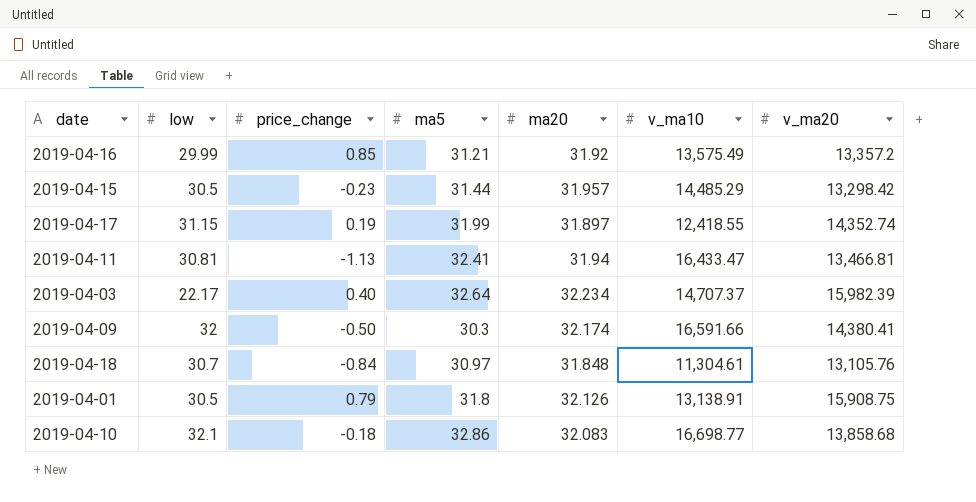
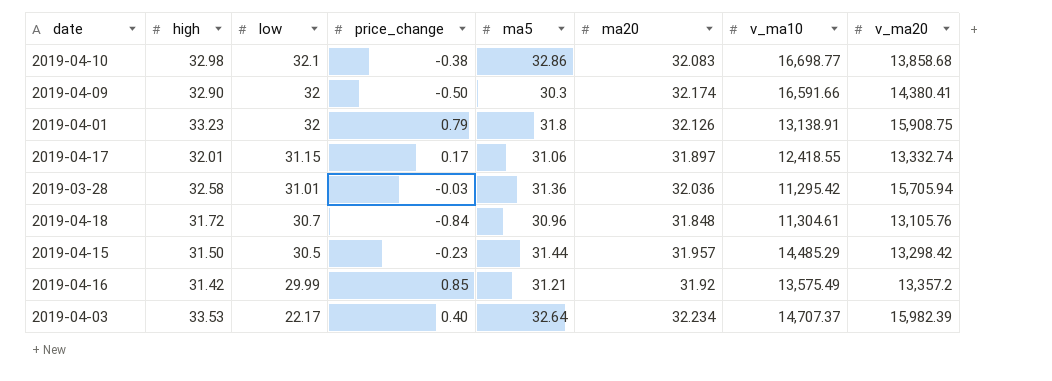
row order: none -> low descending
column high | position: none -> 2
row 2019-04-11: 30.81 | -1.13 | 32.41 | 31.94 | 16,433.47 | 13,466.81 -> none
2019-04-10 | price_change: -0.18 -> -0.38
2019-04-01 | low: 30.5 -> 32
2019-04-17 | price_change: 0.19 -> 0.17
2019-04-17 | ma5: 31.99 -> 31.06
2019-04-17 | v_ma20: 14,352.74 -> 13,332.74
row 2019-03-28: none -> 32.58 | 31.01 | -0.03 | 31.36 | 32.036 | 11,295.42 | 15,705.94
2019-04-18 | ma5: 30.97 -> 30.96

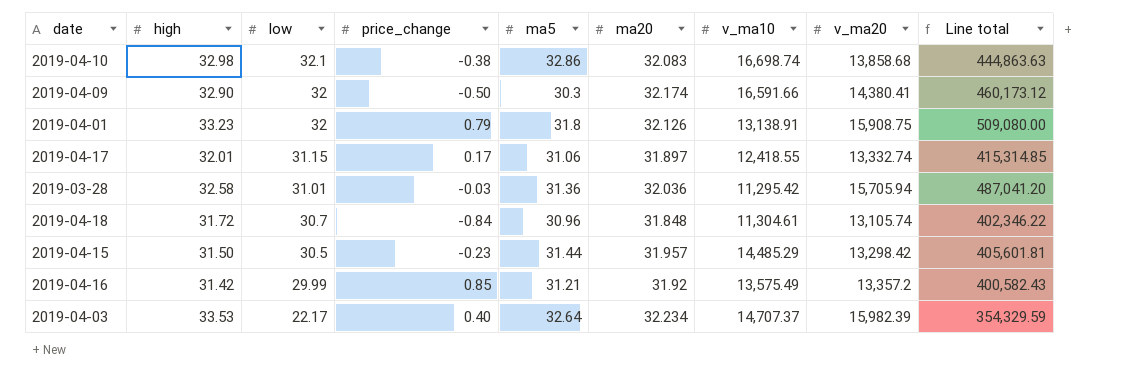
column Line total | formula: none -> [low] * [v_ma20]
2019-04-10 | v_ma10: 16,698.77 -> 16,698.74
2019-04-18 | v_ma20: 13,105.76 -> 13,105.74

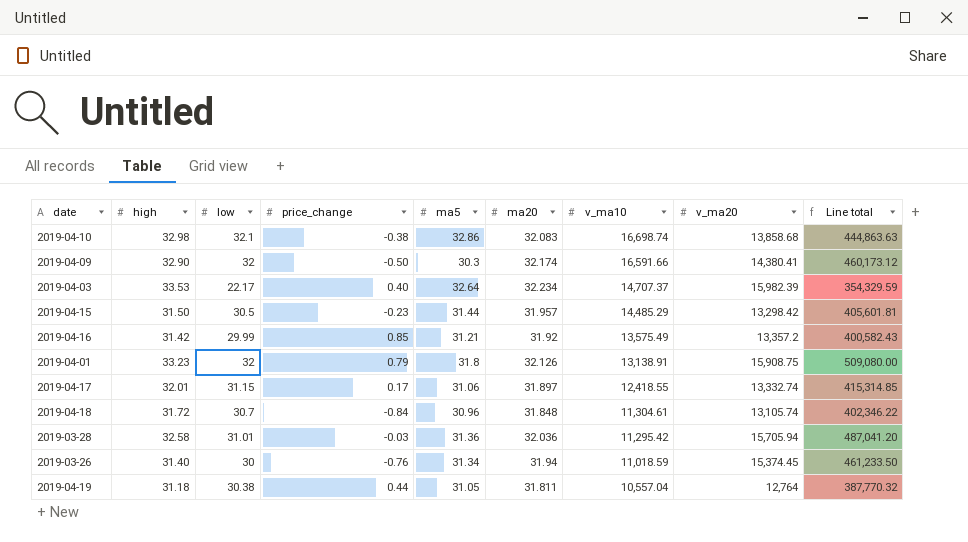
row order: low descending -> v_ma10 descending
row 2019-03-26: none -> 31.40 | 30 | -0.76 | 31.34 | 31.94 | 11,018.59 | 15,374.45 | 461,233.50
row 2019-04-19: none -> 31.18 | 30.38 | 0.44 | 31.05 | 31.811 | 10,557.04 | 12,764 | 387,770.32

